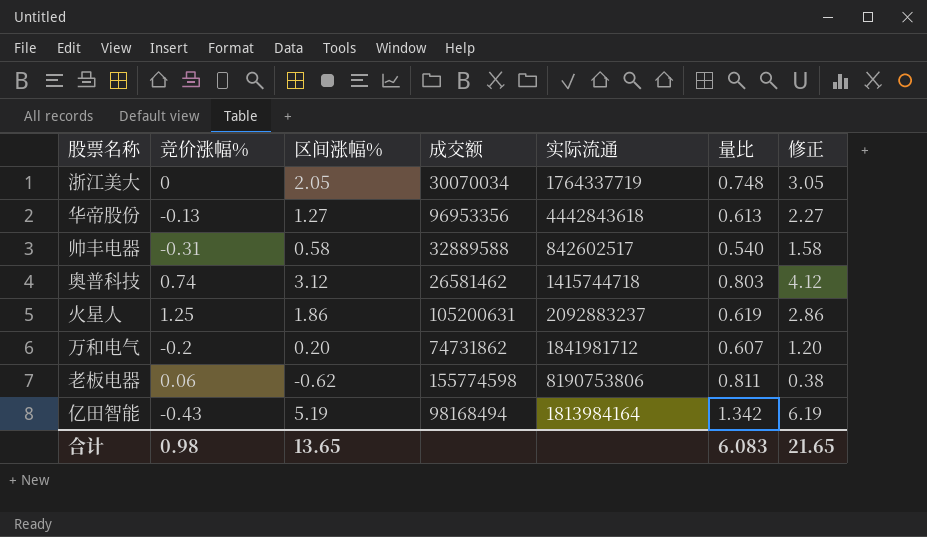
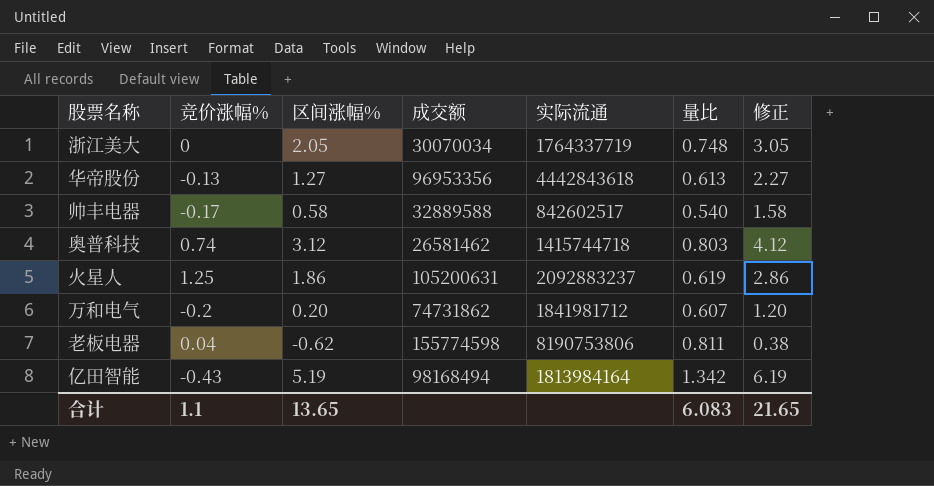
帅丰电器 | 竞价涨幅%: -0.31 -> -0.17
老板电器 | 竞价涨幅%: 0.06 -> 0.04
合计 | 竞价涨幅%: 0.98 -> 1.1

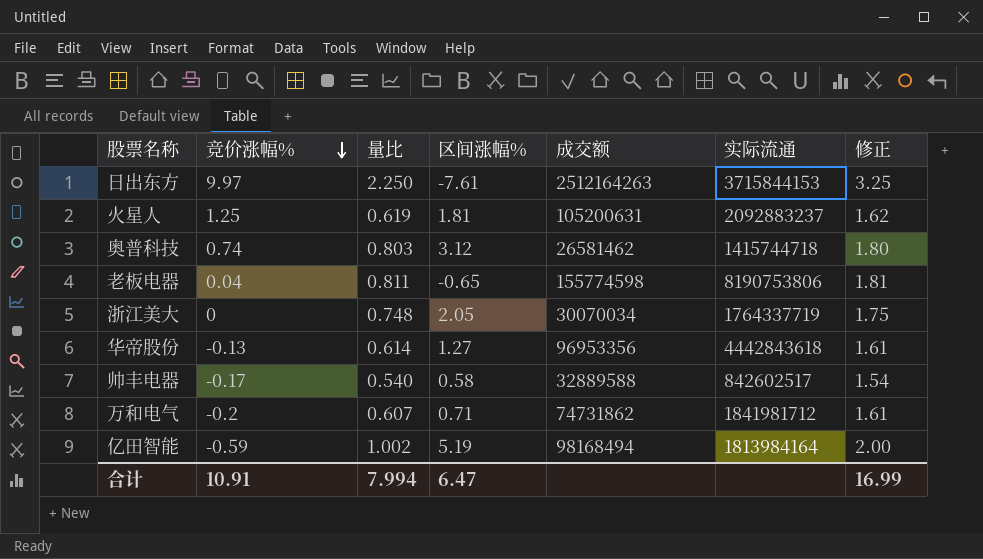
row order: none -> 竞价涨幅% descending
column 量比 | position: 6 -> 3
column 修正 | formula: [区间涨幅%] + 1 -> [量比] + 1
row 日出东方: none -> 9.97 | 2.250 | -7.61 | 2512164263 | 3715844153 | 3.25
火星人 | 区间涨幅%: 1.86 -> 1.81
老板电器 | 区间涨幅%: -0.62 -> -0.65
华帝股份 | 量比: 0.613 -> 0.614
万和电气 | 区间涨幅%: 0.20 -> 0.71
亿田智能 | 竞价涨幅%: -0.43 -> -0.59
亿田智能 | 量比: 1.342 -> 1.002
合计 | 竞价涨幅%: 1.1 -> 10.91
合计 | 量比: 6.083 -> 7.994
合计 | 区间涨幅%: 13.65 -> 6.47
合计 | 修正: 21.65 -> 16.99

